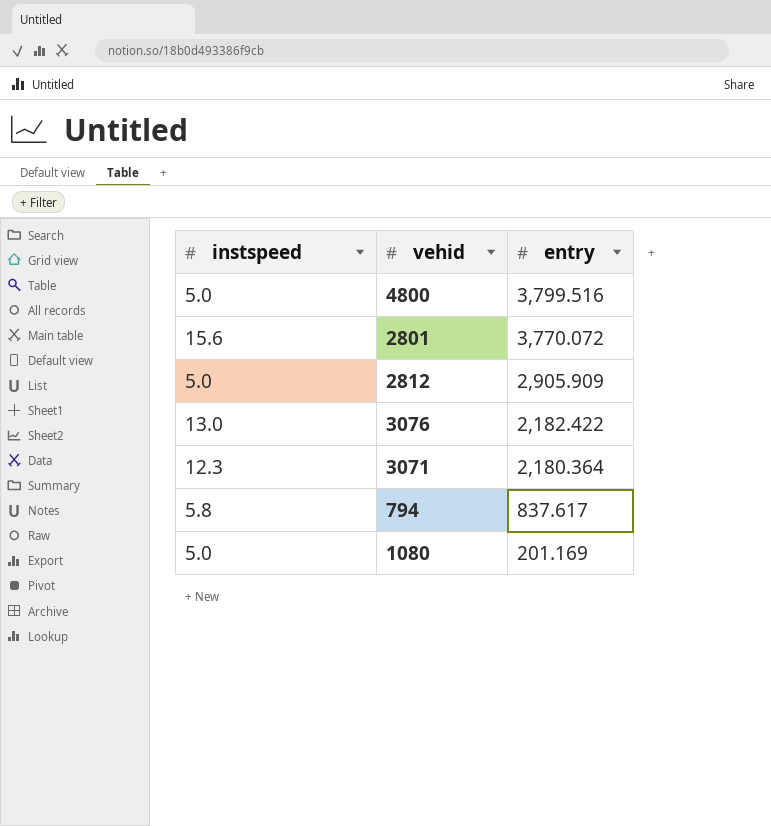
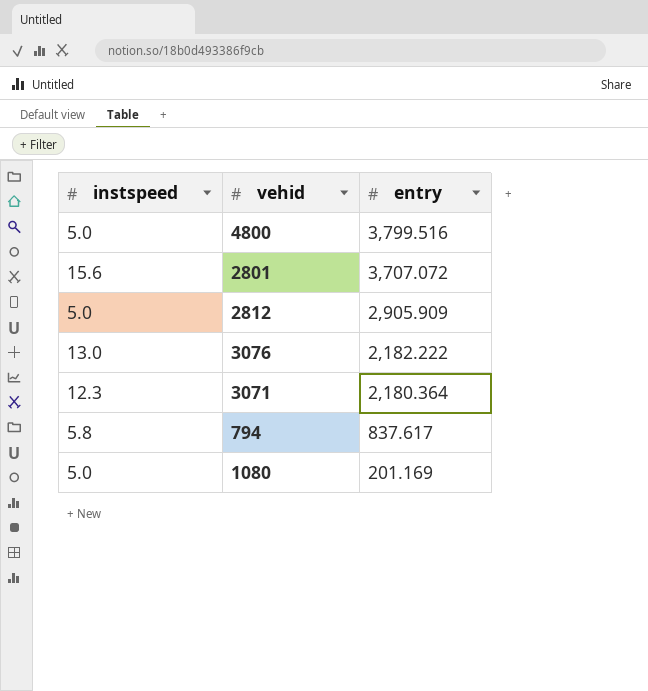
2801 | entry: 3,770.072 -> 3,707.072
3076 | entry: 2,182.422 -> 2,182.222

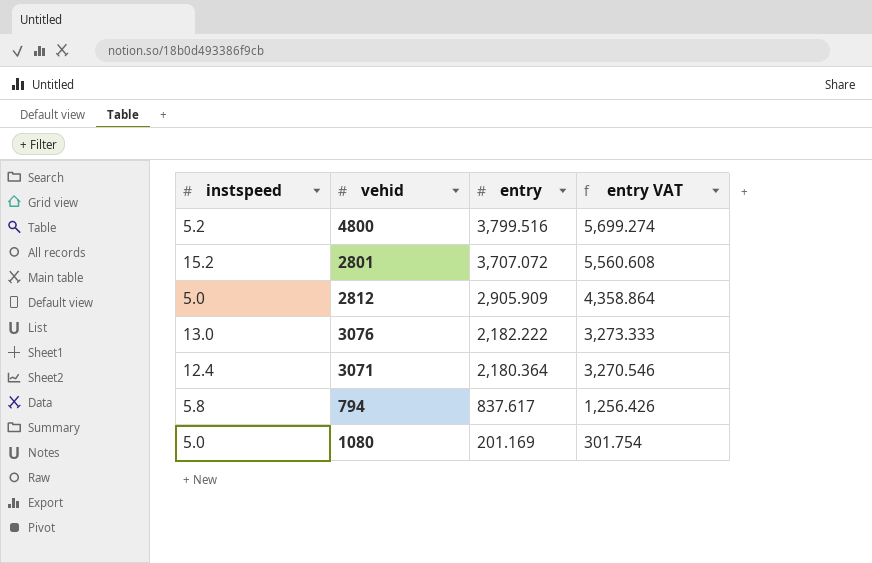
column entry VAT | formula: none -> [entry] * 1.5
4800 | instspeed: 5.0 -> 5.2
2801 | instspeed: 15.6 -> 15.2
3071 | instspeed: 12.3 -> 12.4

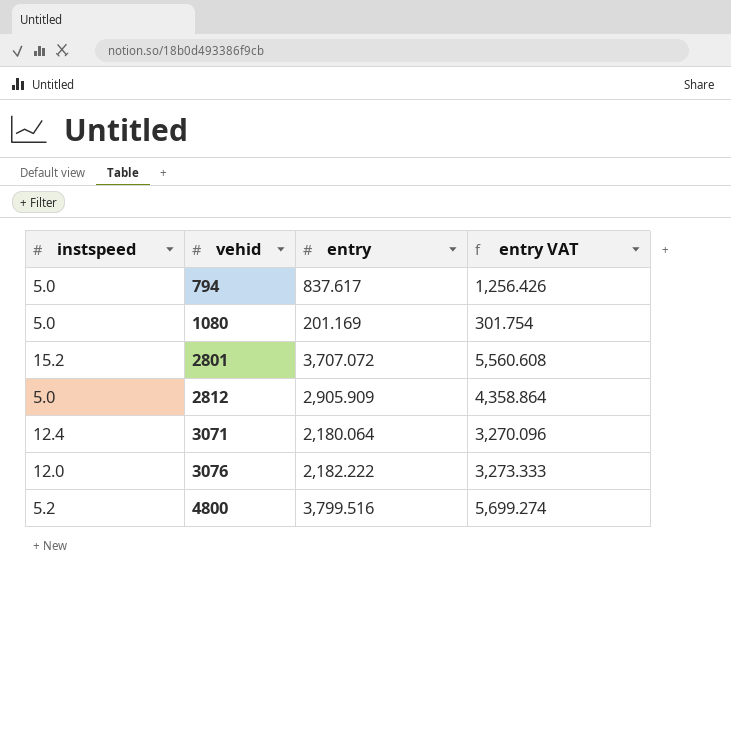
row order: entry descending -> vehid ascending
794 | instspeed: 5.8 -> 5.0
3071 | entry: 2,180.364 -> 2,180.064
3071 | entry VAT: 3,270.546 -> 3,270.096
3076 | instspeed: 13.0 -> 12.0

